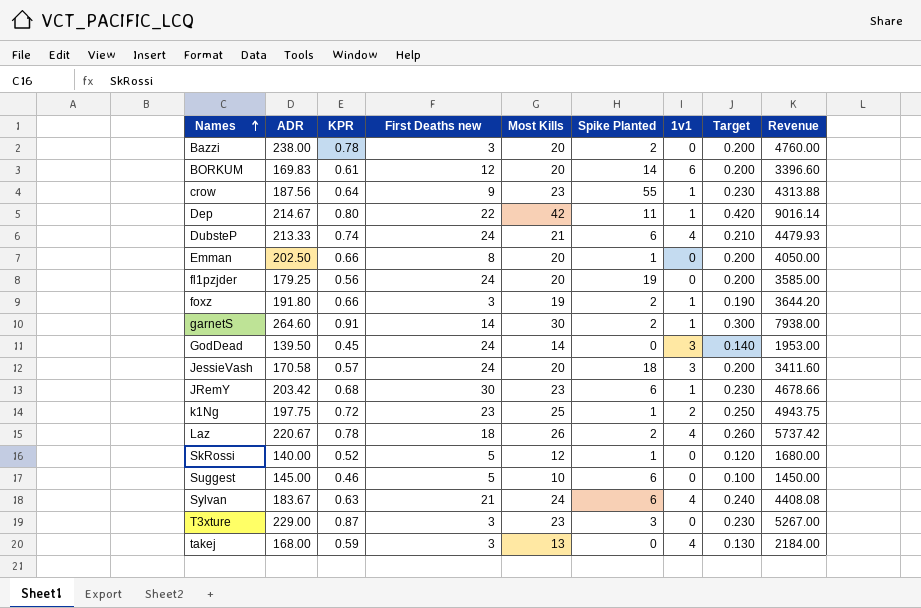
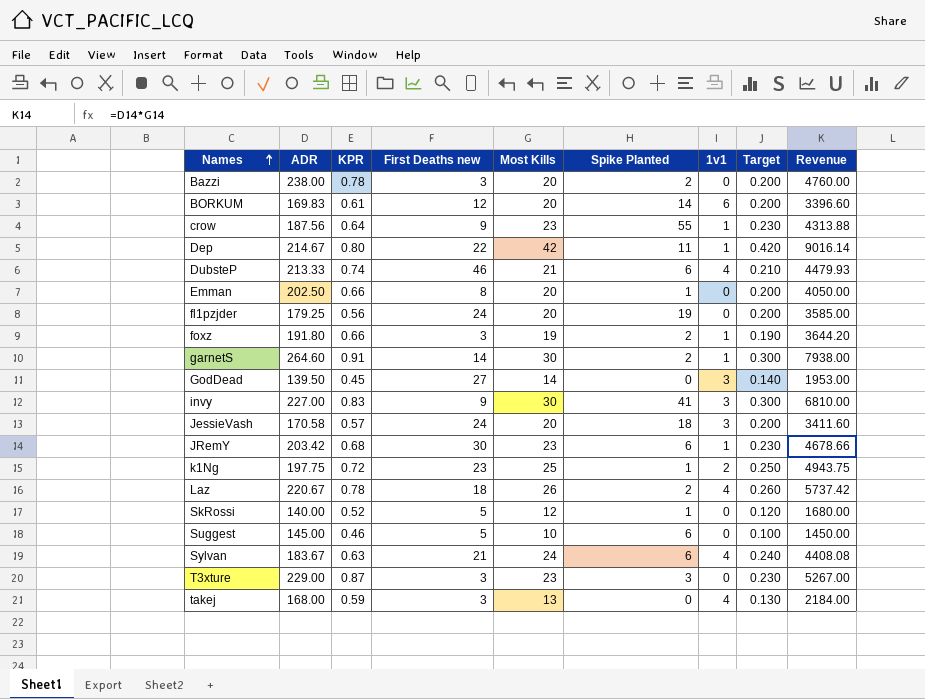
DubsteP | First Deaths new: 24 -> 46
GodDead | First Deaths new: 24 -> 27
row invy: none -> 227.00 | 0.83 | 9 | 30 | 41 | 3 | 0.300 | 6810.00

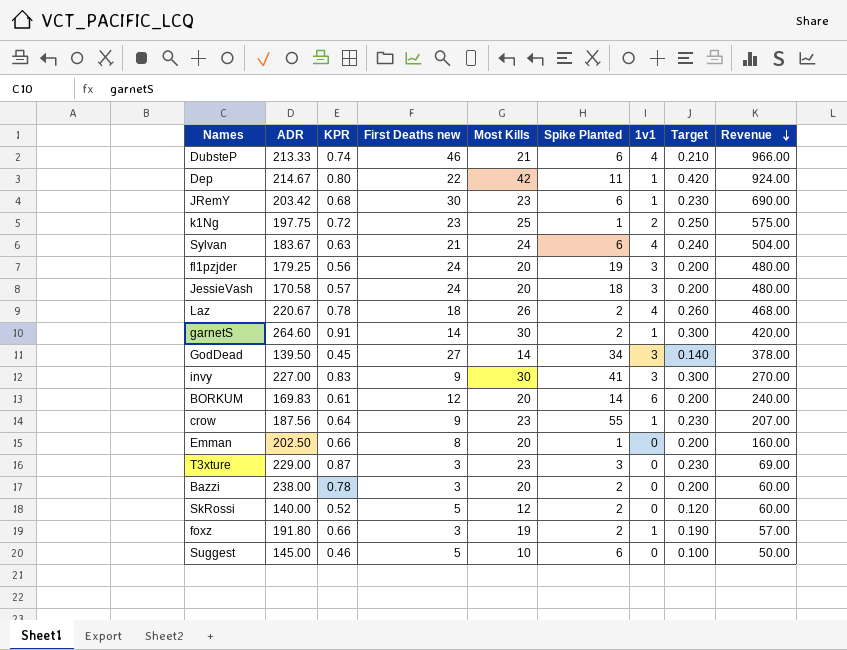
row order: Names ascending -> Revenue descending
column Revenue | formula: [ADR] * [Most Kills] -> [First Deaths new] * [Most Kills]
row takej: 168.00 | 0.59 | 3 | 13 | 0 | 4 | 0.130 | 2184.00 -> none
fl1pzjder | 1v1: 0 -> 3
GodDead | Spike Planted: 0 -> 34
SkRossi | Spike Planted: 1 -> 2

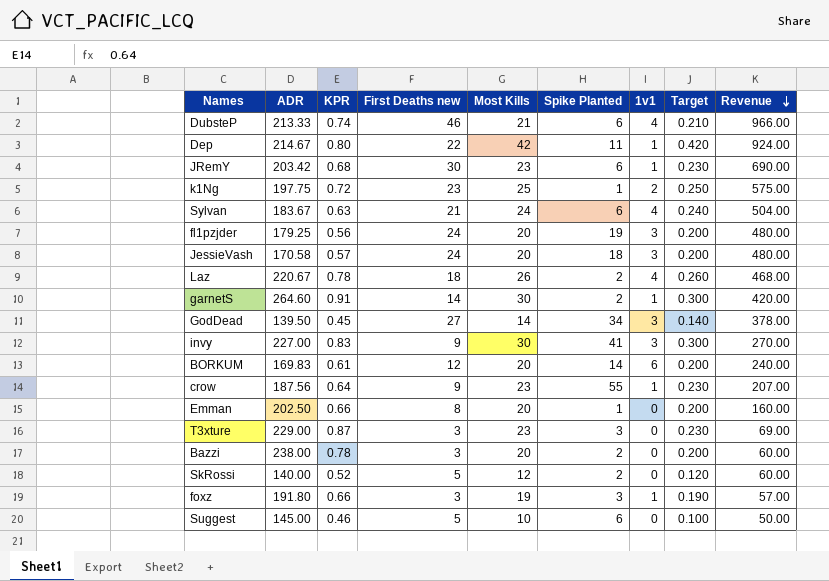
foxz | Spike Planted: 2 -> 3

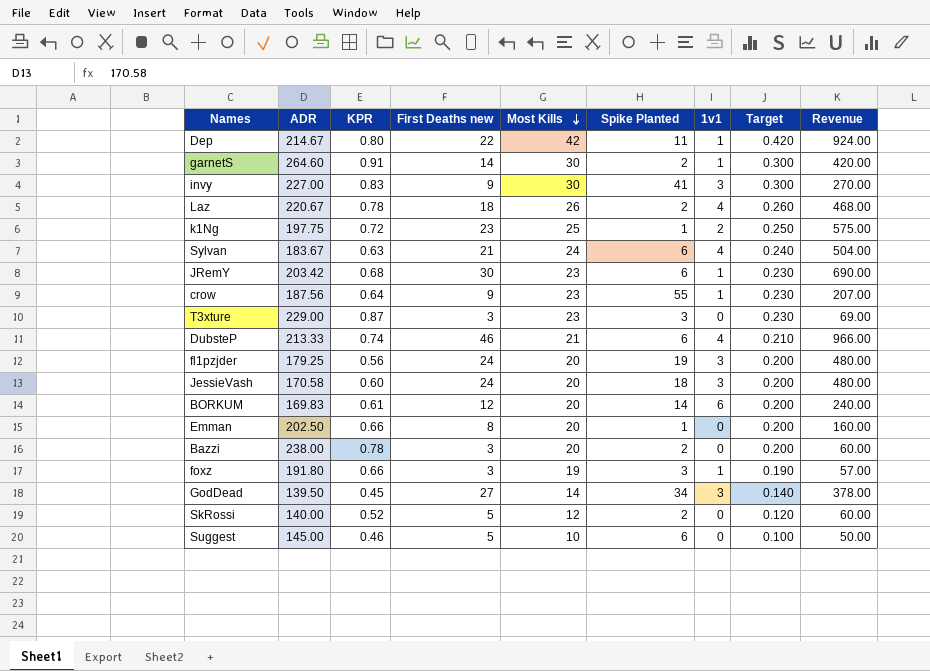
row order: Revenue descending -> Most Kills descending
JessieVash | KPR: 0.57 -> 0.60

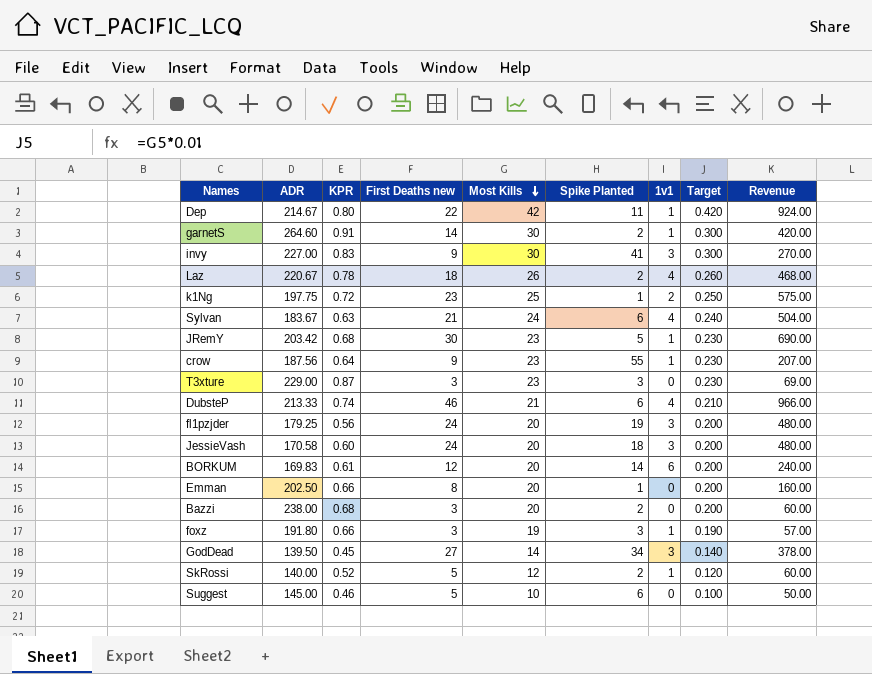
JRemY | Spike Planted: 6 -> 5
Bazzi | KPR: 0.78 -> 0.68
SkRossi | 1v1: 0 -> 1

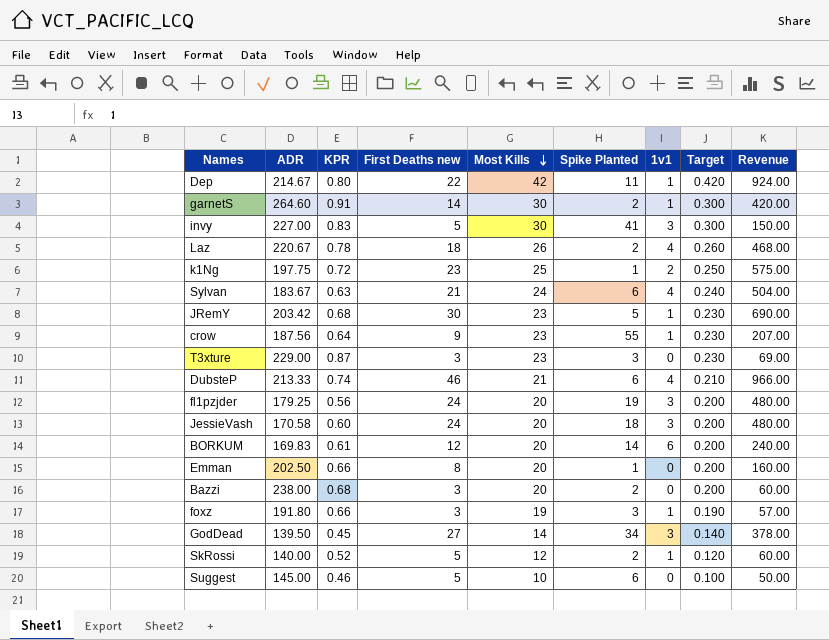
invy | First Deaths new: 9 -> 5
invy | Revenue: 270.00 -> 150.00

